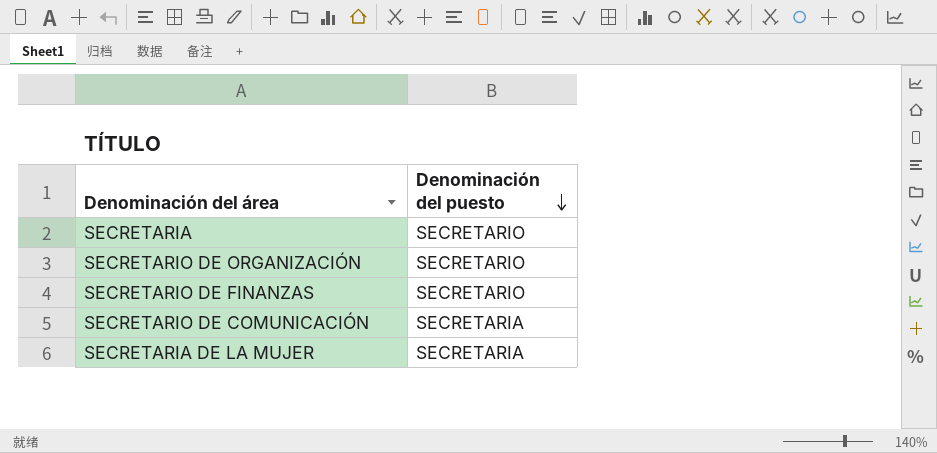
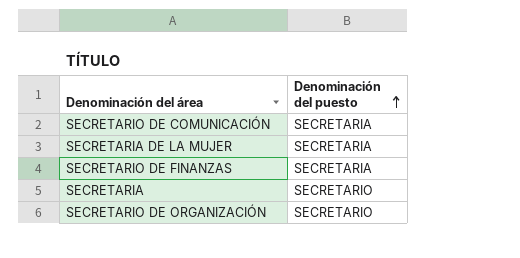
row order: Denominación del puesto descending -> Denominación del puesto ascending
SECRETARIO DE FINANZAS | Denominación del puesto: SECRETARIO -> SECRETARIA

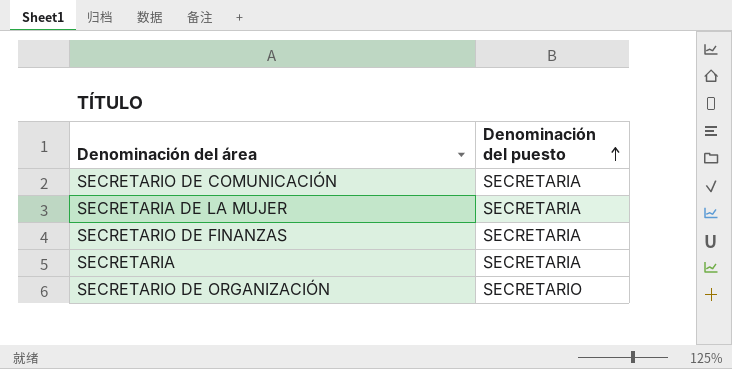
SECRETARIA | Denominación del puesto: SECRETARIO -> SECRETARIA

